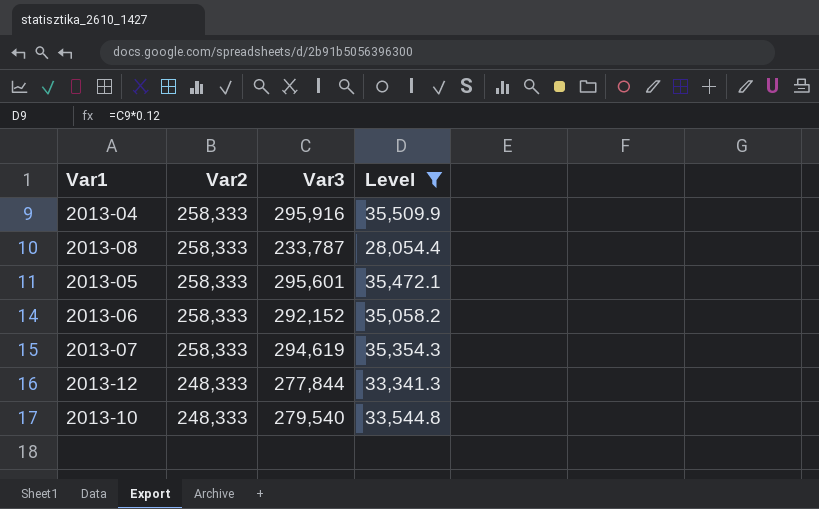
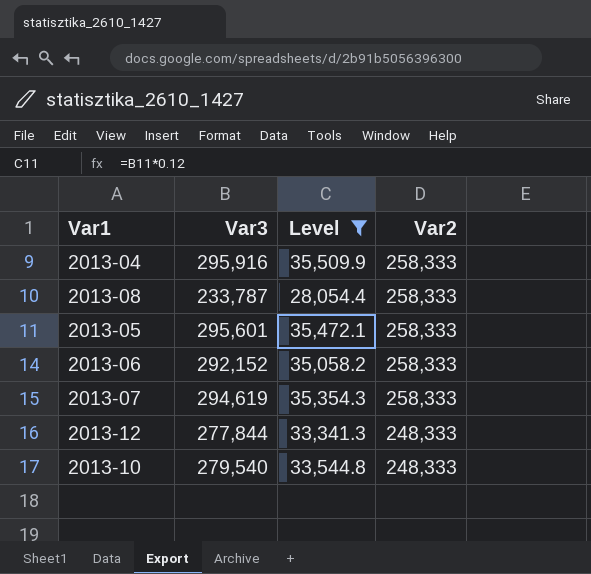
column Var2 | position: 2 -> 4

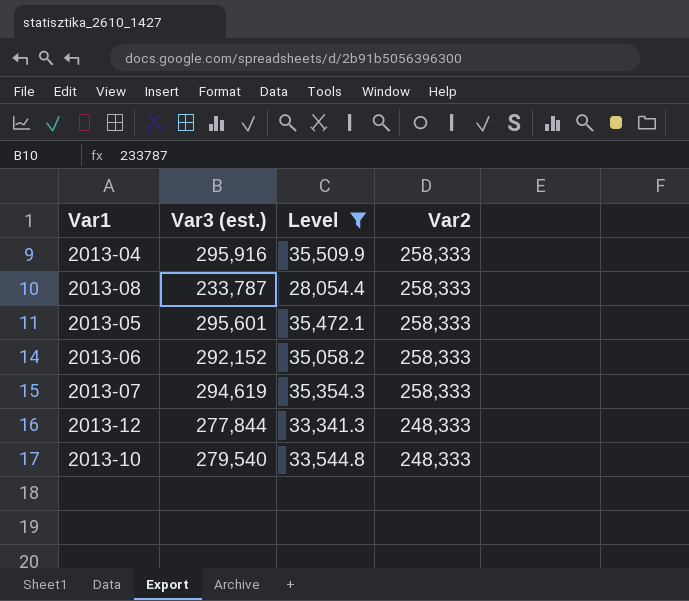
column name: Var3 -> Var3 (est.)

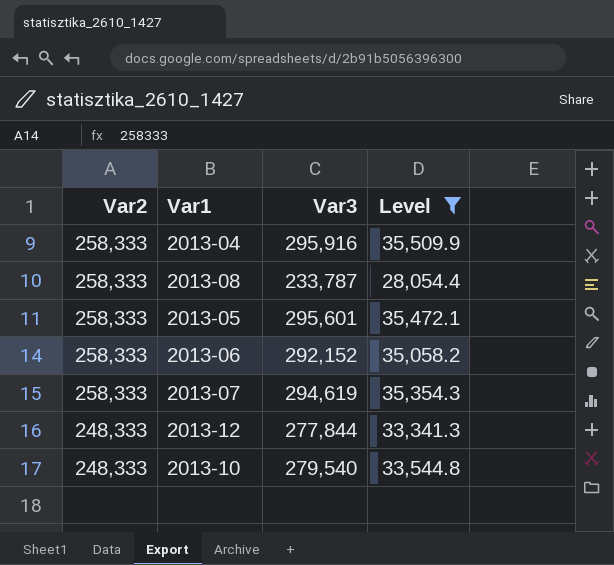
column Var2 | position: 4 -> 1
column name: Var3 (est.) -> Var3

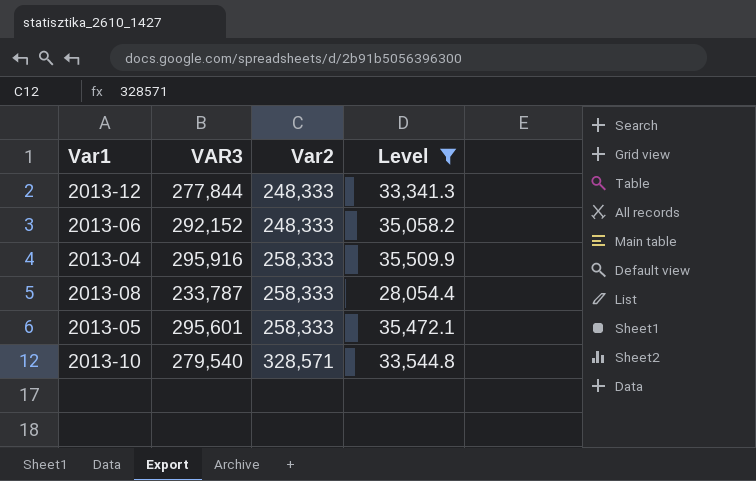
row order: Var2 descending -> Var2 ascending
column name: Var3 -> VAR3
column Var2 | position: 1 -> 3
row 2013-07: 258,333 | 294,619 | 35,354.3 -> none
2013-06 | Var2: 258,333 -> 248,333
2013-10 | Var2: 248,333 -> 328,571

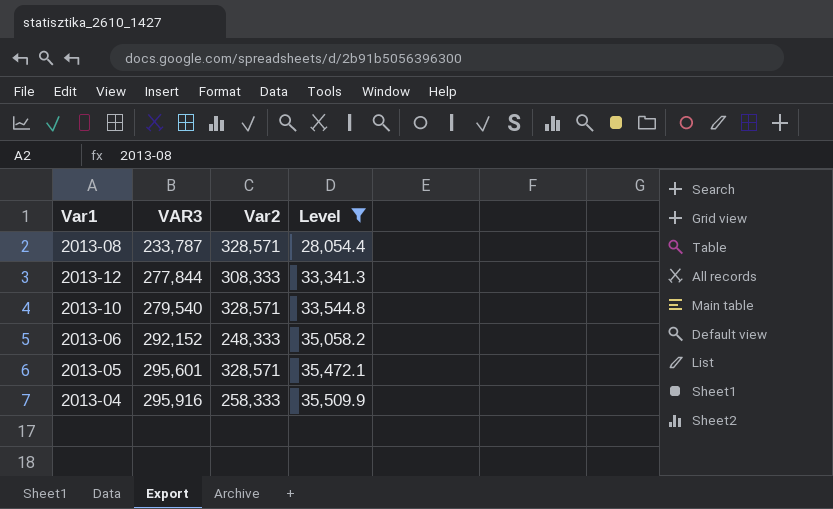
row order: Var2 ascending -> VAR3 ascending
2013-08 | Var2: 258,333 -> 328,571
2013-12 | Var2: 248,333 -> 308,333
2013-05 | Var2: 258,333 -> 328,571

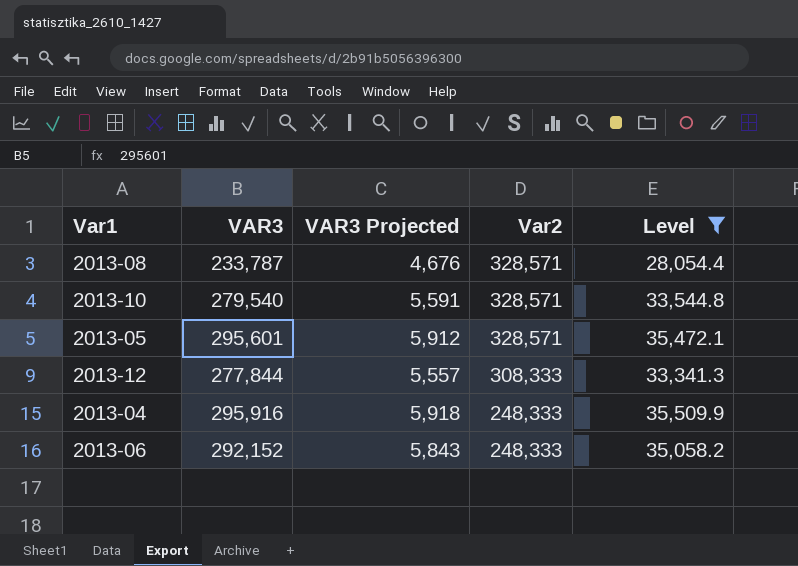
row order: VAR3 ascending -> Var2 descending
column VAR3 Projected | formula: none -> [VAR3] * 0.02
2013-04 | Var2: 258,333 -> 248,333

